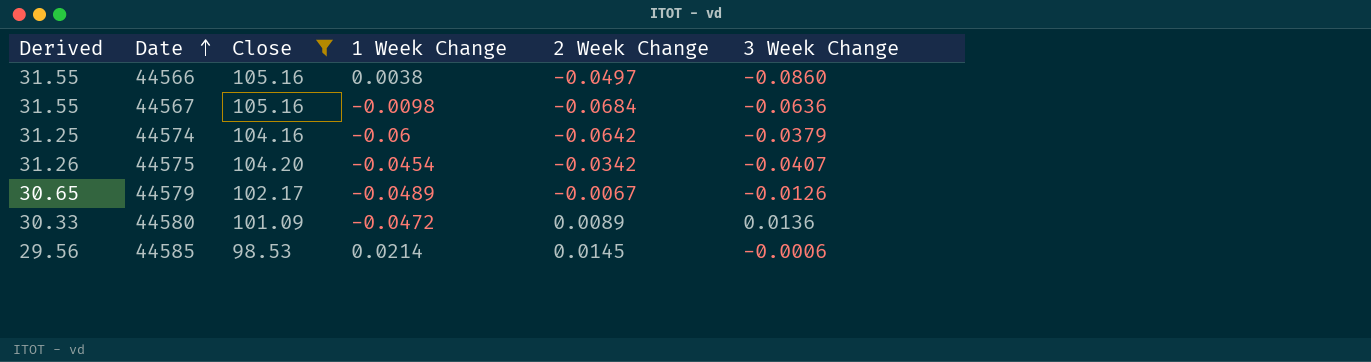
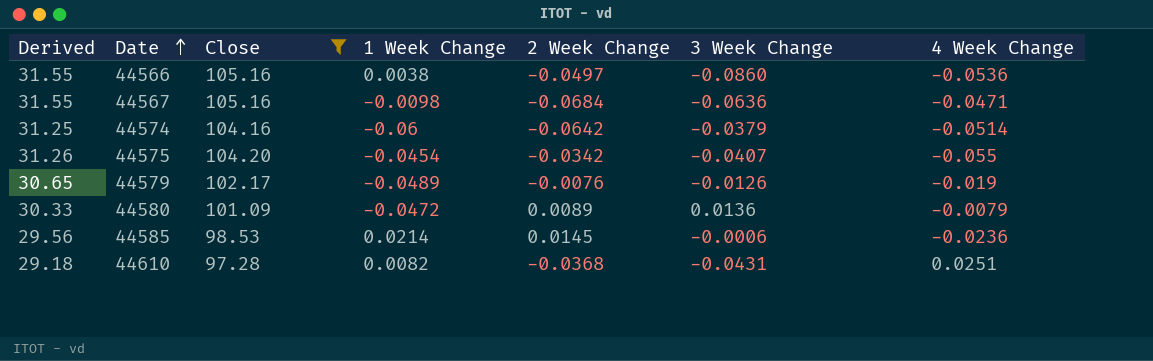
column 4 Week Change | position: none -> 7
44579 | 2 Week Change: -0.0067 -> -0.0076
row 44610: none -> 29.18 | 97.28 | 0.0082 | -0.0368 | -0.0431 | 0.0251

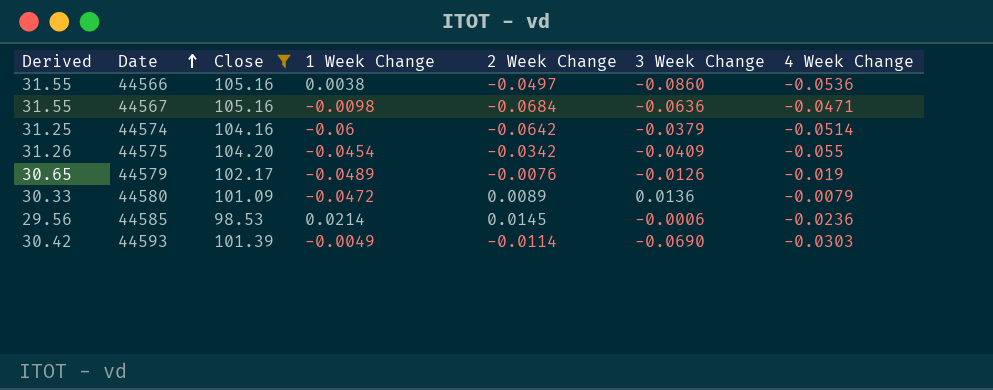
row 44610: 29.18 | 97.28 | 0.0082 | -0.0368 | -0.0431 | 0.0251 -> none
44575 | 3 Week Change: -0.0407 -> -0.0409
row 44593: none -> 30.42 | 101.39 | -0.0049 | -0.0114 | -0.0690 | -0.0303

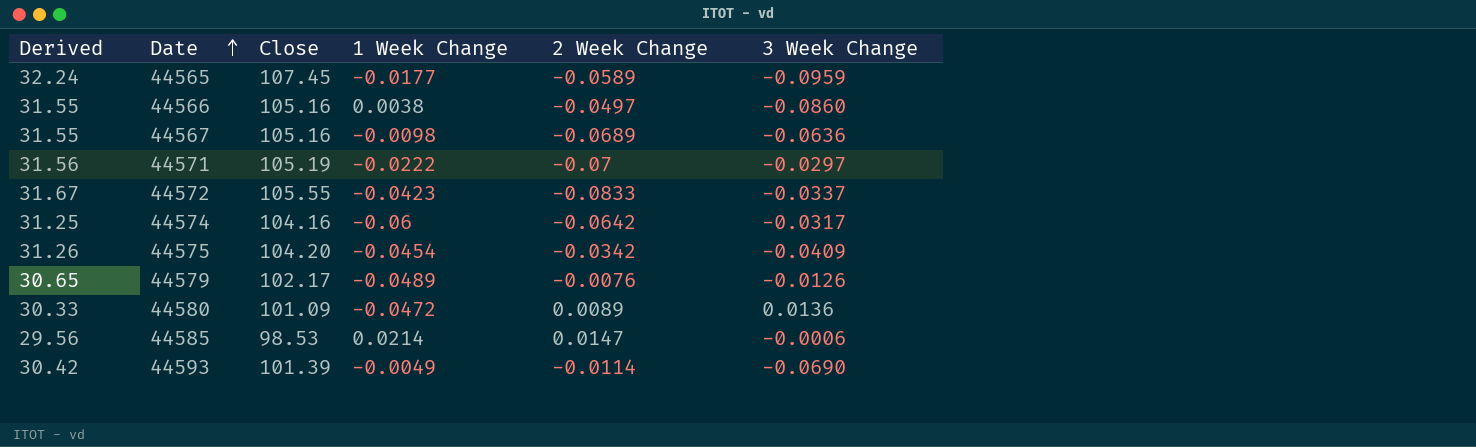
filter: Close <= 105.16 -> none
column 4 Week Change | position: 7 -> none
44567 | 2 Week Change: -0.0684 -> -0.0689
44574 | 3 Week Change: -0.0379 -> -0.0317
44585 | 2 Week Change: 0.0145 -> 0.0147

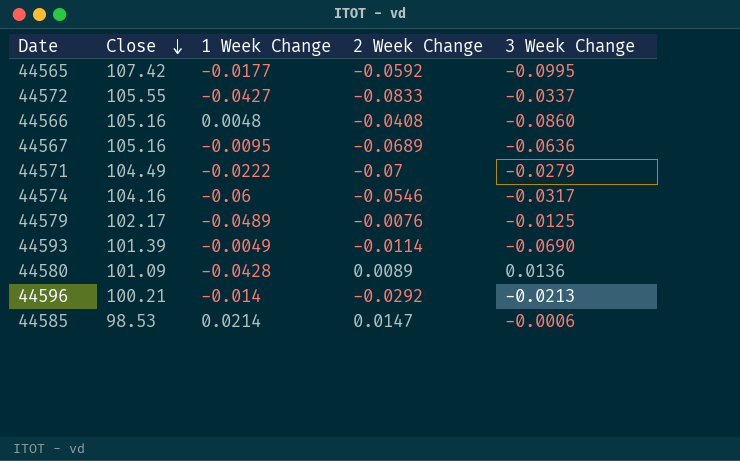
row order: Date ascending -> Close descending
column Derived | formula: [Close] * 0.3 -> none
row 44575: 31.26 | 104.20 | -0.0454 | -0.0342 | -0.0409 -> none
44565 | Close: 107.45 -> 107.42
44565 | 2 Week Change: -0.0589 -> -0.0592
44565 | 3 Week Change: -0.0959 -> -0.0995
44572 | 1 Week Change: -0.0423 -> -0.0427
44566 | 1 Week Change: 0.0038 -> 0.0048
44566 | 2 Week Change: -0.0497 -> -0.0408
44567 | 1 Week Change: -0.0098 -> -0.0095
44571 | Close: 105.19 -> 104.49
44571 | 3 Week Change: -0.0297 -> -0.0279
44574 | 2 Week Change: -0.0642 -> -0.0546
44579 | 3 Week Change: -0.0126 -> -0.0125
44580 | 1 Week Change: -0.0472 -> -0.0428
row 44596: none -> 100.21 | -0.014 | -0.0292 | -0.0213

